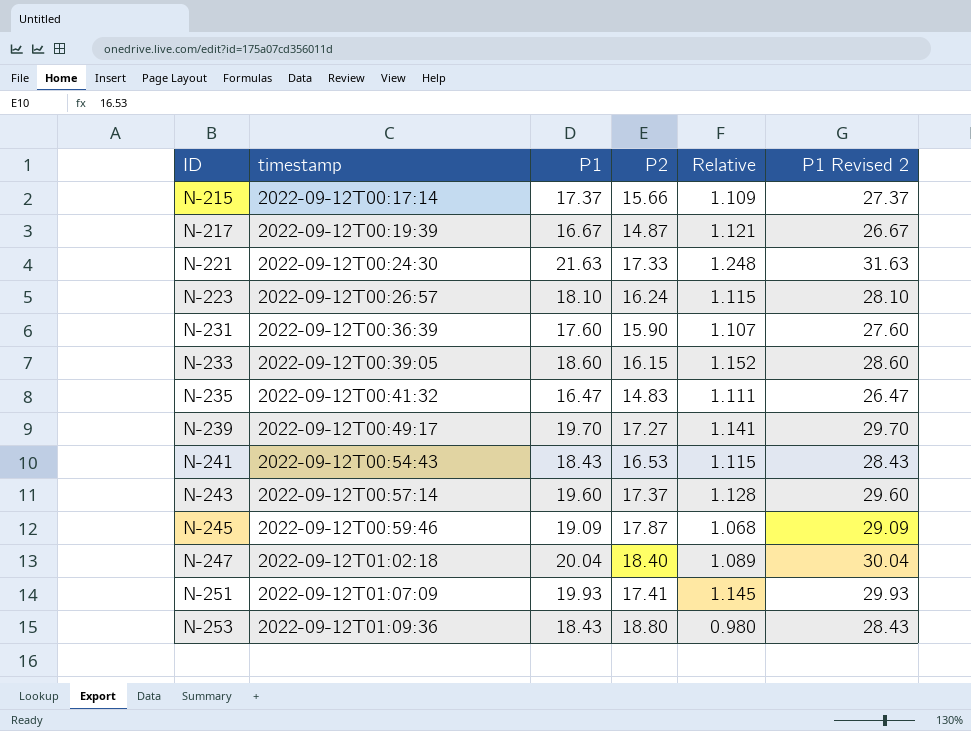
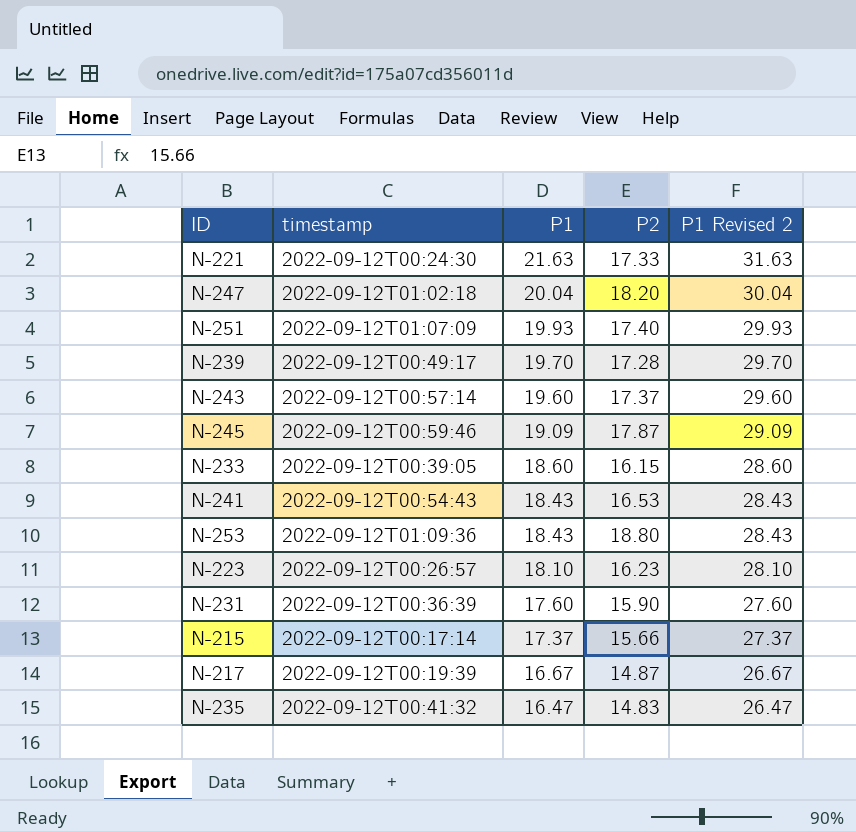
row order: ID ascending -> P1 descending
column Relative | formula: [P1] / [P2] -> none
N-247 | P2: 18.40 -> 18.20
N-251 | P2: 17.41 -> 17.40
N-239 | P2: 17.27 -> 17.28
N-223 | P2: 16.24 -> 16.23

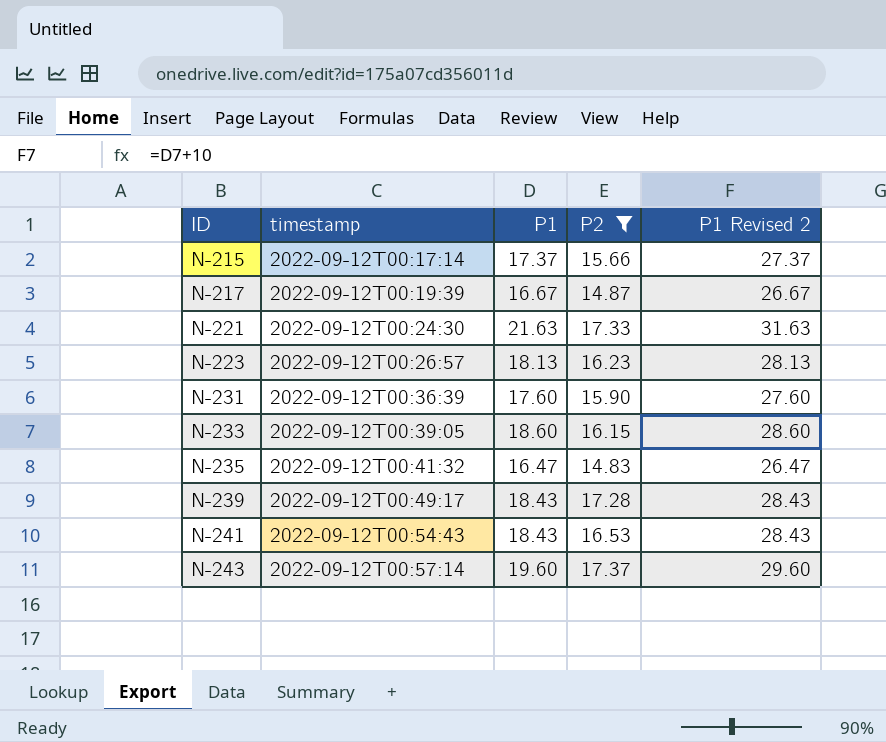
filter: none -> P2 <= 17.37
row order: P1 descending -> ID ascending
N-223 | P1: 18.10 -> 18.13
N-223 | P1 Revised 2: 28.10 -> 28.13
N-239 | P1: 19.70 -> 18.43
N-239 | P1 Revised 2: 29.70 -> 28.43

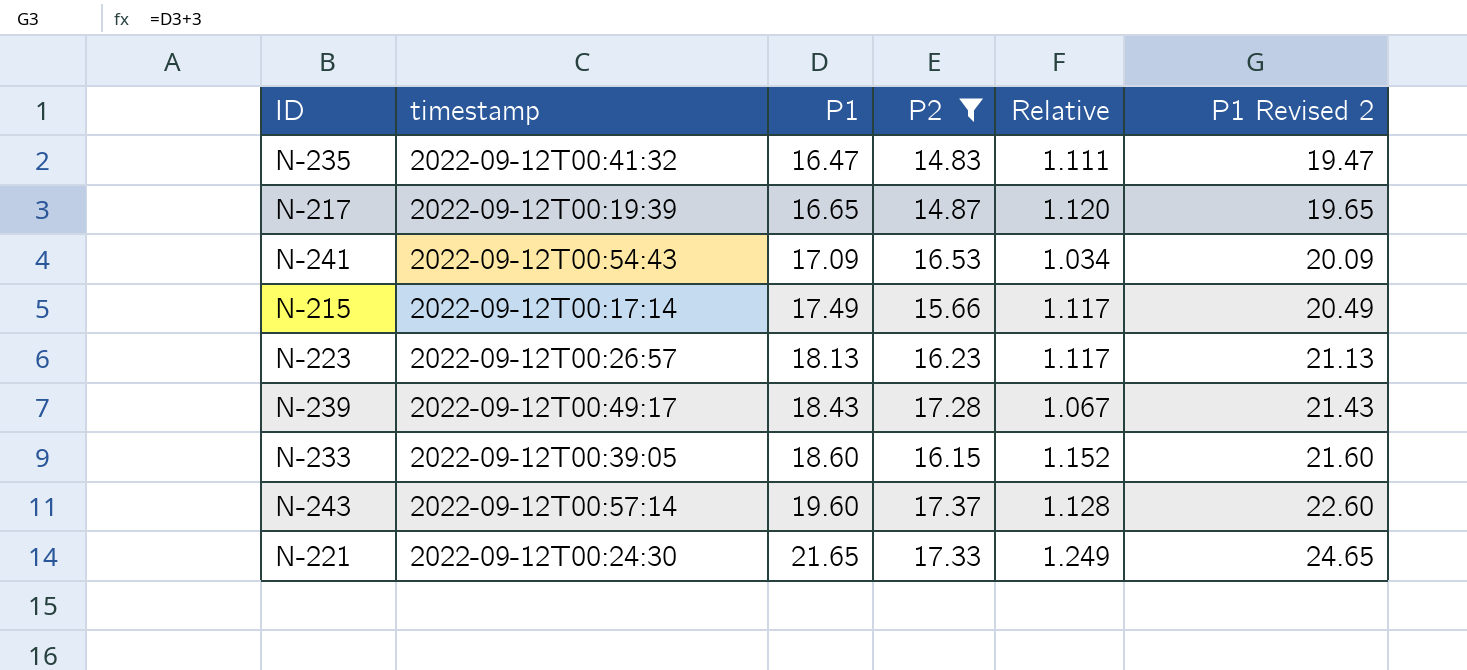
row order: ID ascending -> P1 ascending
column Relative | formula: none -> [P1] / [P2]
column P1 Revised 2 | formula: [P1] + 10 -> [P1] + 3
row N-231: 2022-09-12T00:36:39 | 17.60 | 15.90 | 27.60 -> none
N-217 | P1: 16.67 -> 16.65
N-241 | P1: 18.43 -> 17.09
N-215 | P1: 17.37 -> 17.49
N-221 | P1: 21.63 -> 21.65

